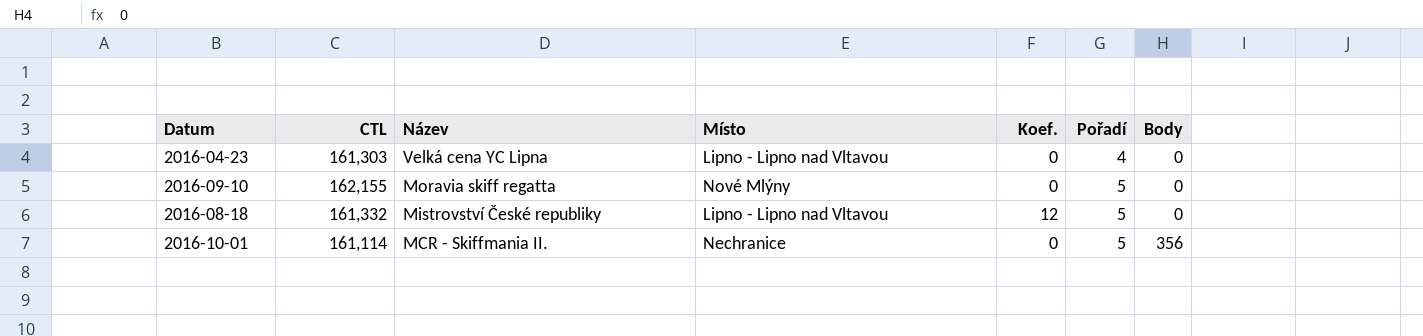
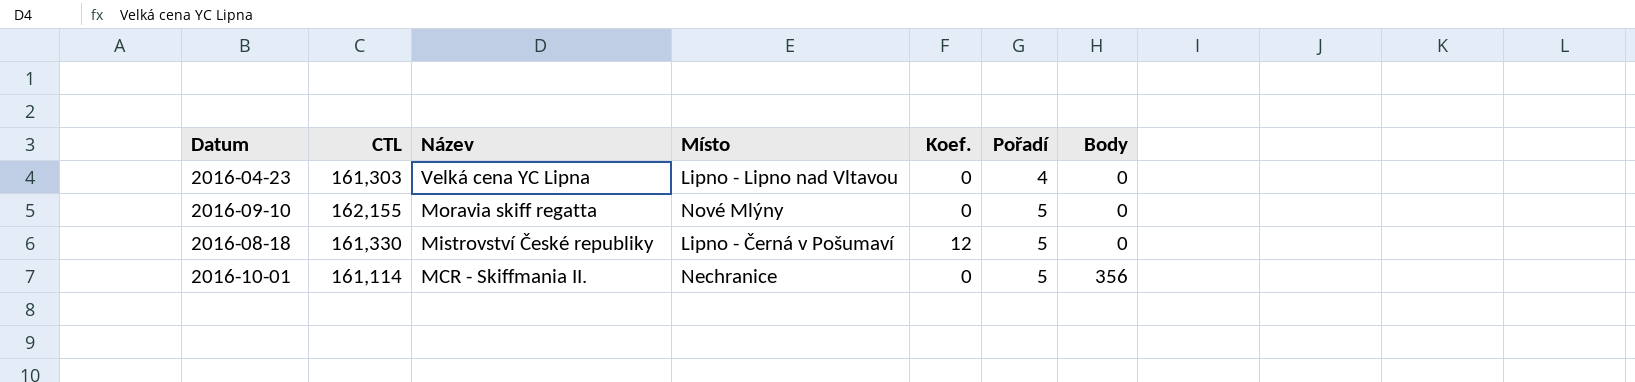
2016-08-18 | CTL: 161,332 -> 161,330
2016-08-18 | Místo: Lipno - Lipno nad Vltavou -> Lipno - Černá v Pošumaví

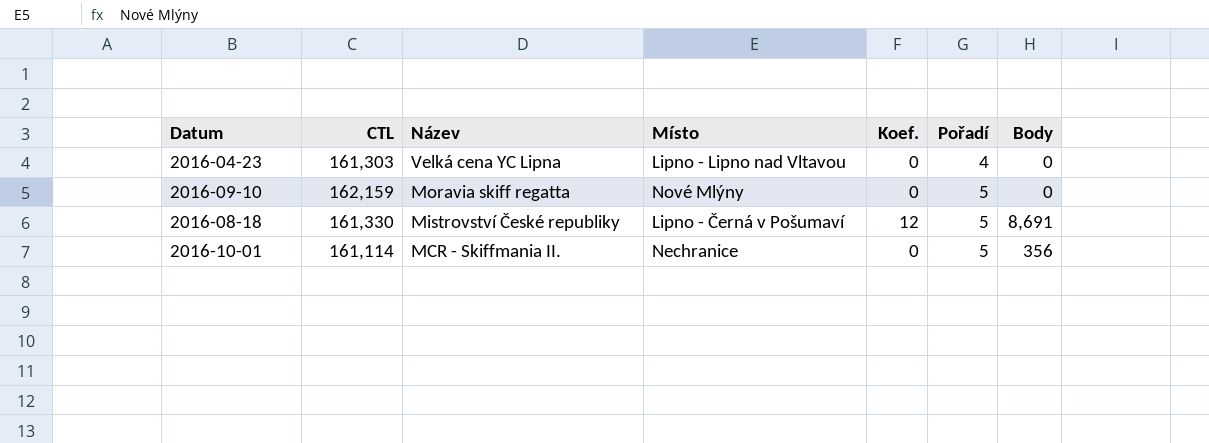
2016-09-10 | CTL: 162,155 -> 162,159
2016-08-18 | Body: 0 -> 8,691

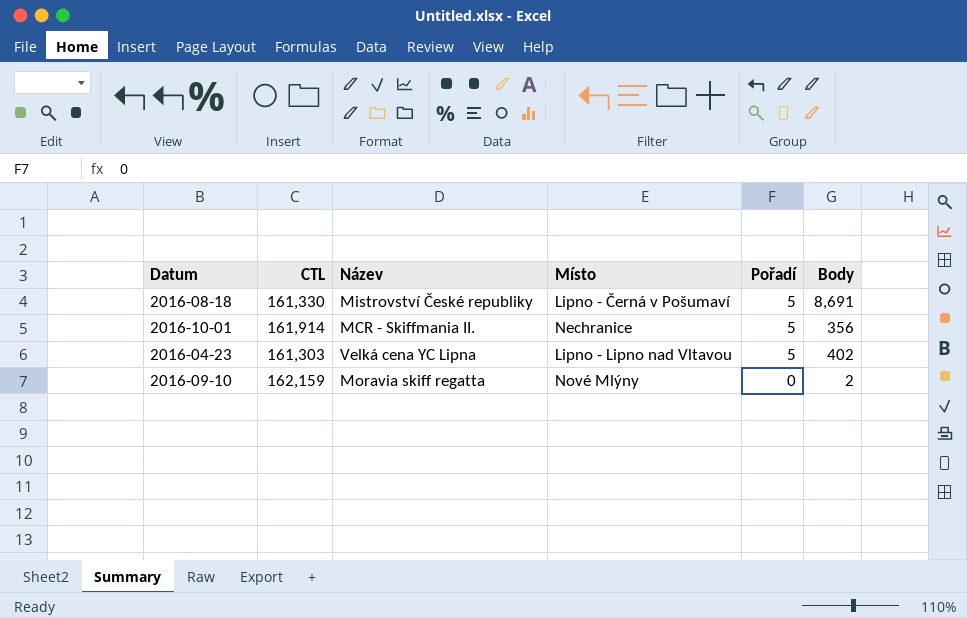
row order: Název descending -> Pořadí descending
column Koef. | position: 5 -> none
2016-10-01 | CTL: 161,114 -> 161,914
2016-04-23 | Pořadí: 4 -> 5
2016-04-23 | Body: 0 -> 402
2016-09-10 | Pořadí: 5 -> 0
2016-09-10 | Body: 0 -> 2

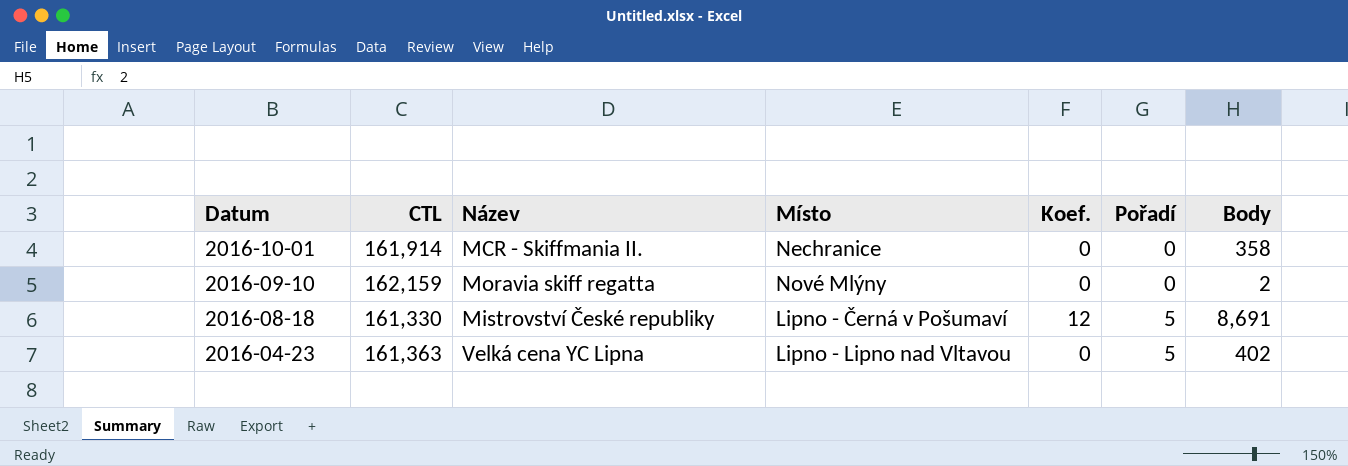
row order: Pořadí descending -> Datum descending
column Koef. | position: none -> 5
2016-10-01 | Pořadí: 5 -> 0
2016-10-01 | Body: 356 -> 358
2016-04-23 | CTL: 161,303 -> 161,363

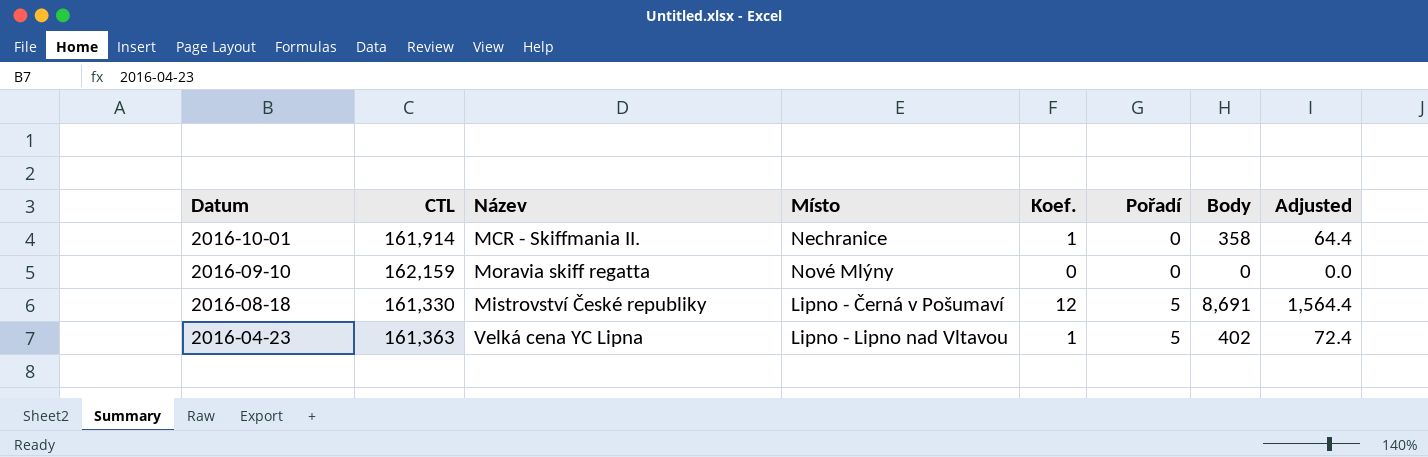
column Adjusted | formula: none -> [Body] * 0.18
2016-10-01 | Koef.: 0 -> 1
2016-09-10 | Body: 2 -> 0
2016-04-23 | Koef.: 0 -> 1

